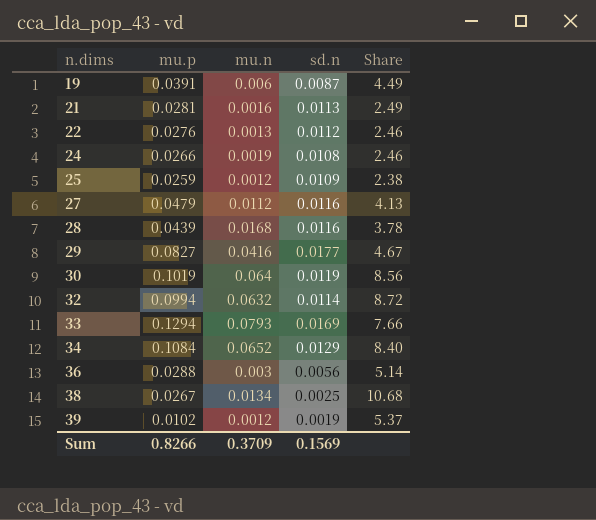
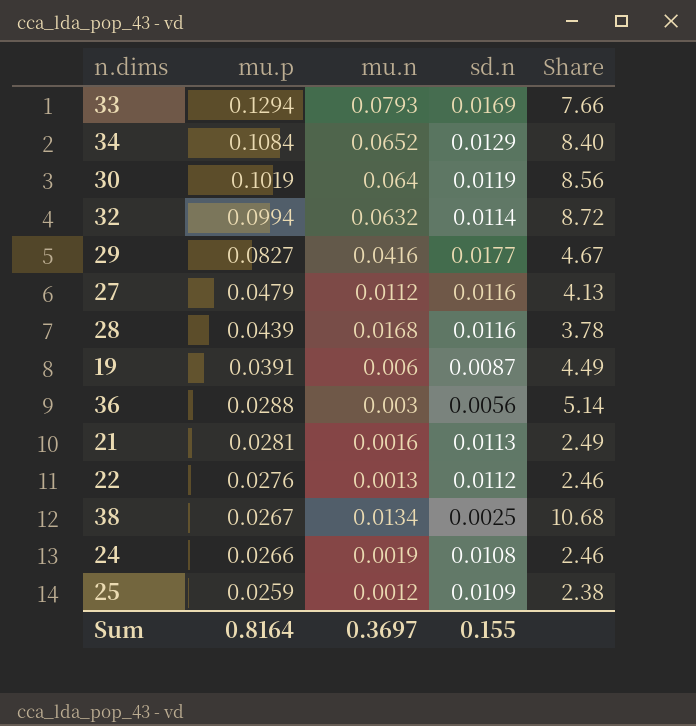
row order: n.dims ascending -> mu.p descending
row 39: 0.0102 | 0.0012 | 0.0019 | 5.37 -> none
Sum | mu.p: 0.8266 -> 0.8164
Sum | mu.n: 0.3709 -> 0.3697
Sum | sd.n: 0.1569 -> 0.155

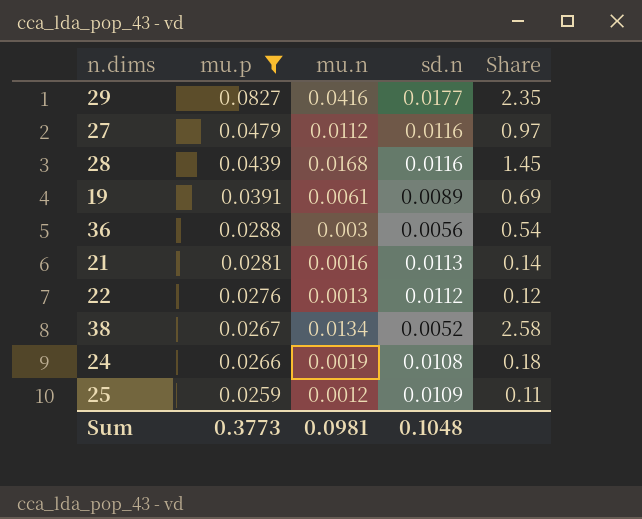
filter: none -> mu.p <= 0.0827
column Share | formula: [mu.p] / [sd.n] -> [mu.n] / [sd.n]
19 | mu.n: 0.006 -> 0.0061
19 | sd.n: 0.0087 -> 0.0089
38 | sd.n: 0.0025 -> 0.0052
Sum | mu.p: 0.8164 -> 0.3773
Sum | mu.n: 0.3697 -> 0.0981
Sum | sd.n: 0.155 -> 0.1048

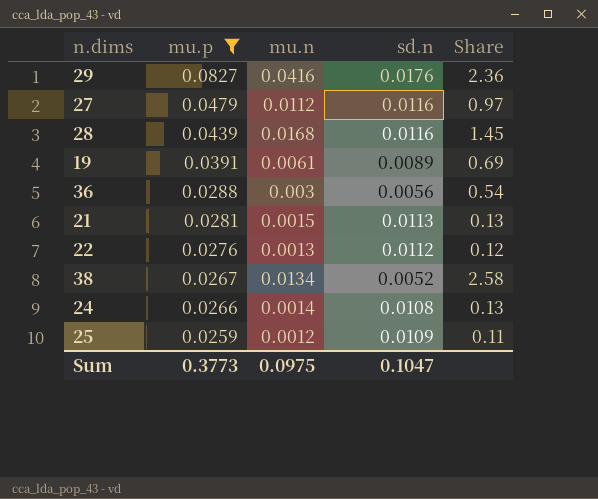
29 | sd.n: 0.0177 -> 0.0176
29 | Share: 2.35 -> 2.36
21 | mu.n: 0.0016 -> 0.0015
21 | Share: 0.14 -> 0.13
24 | mu.n: 0.0019 -> 0.0014
24 | Share: 0.18 -> 0.13
Sum | mu.n: 0.0981 -> 0.0975
Sum | sd.n: 0.1048 -> 0.1047

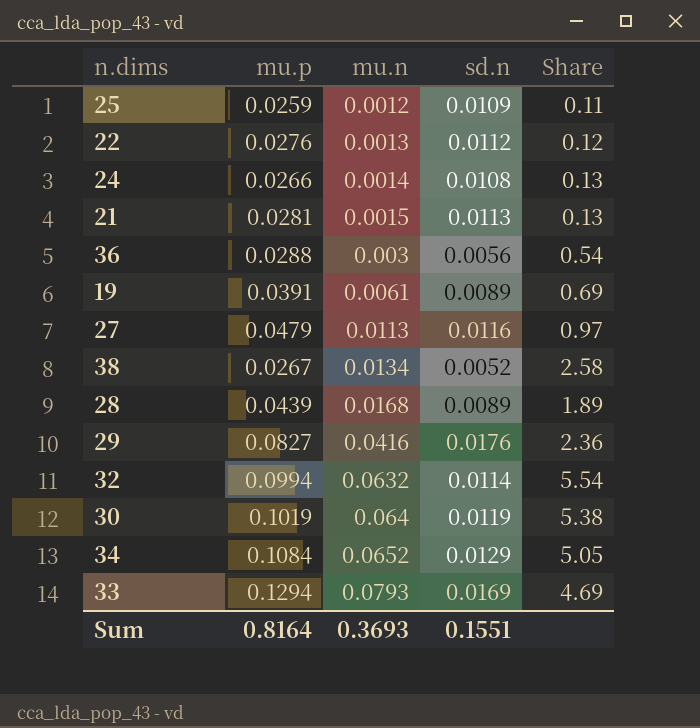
filter: mu.p <= 0.0827 -> none
row order: mu.p descending -> mu.n ascending
27 | mu.n: 0.0112 -> 0.0113
28 | sd.n: 0.0116 -> 0.0089
28 | Share: 1.45 -> 1.89
Sum | mu.p: 0.3773 -> 0.8164
Sum | mu.n: 0.0975 -> 0.3693
Sum | sd.n: 0.1047 -> 0.1551

